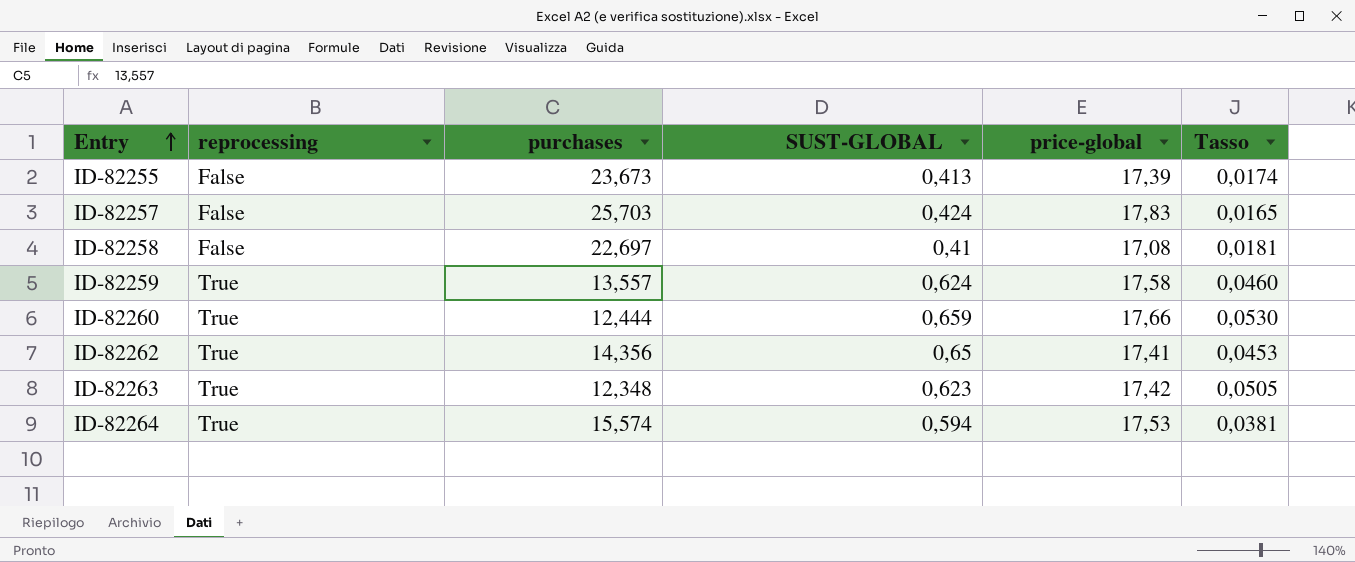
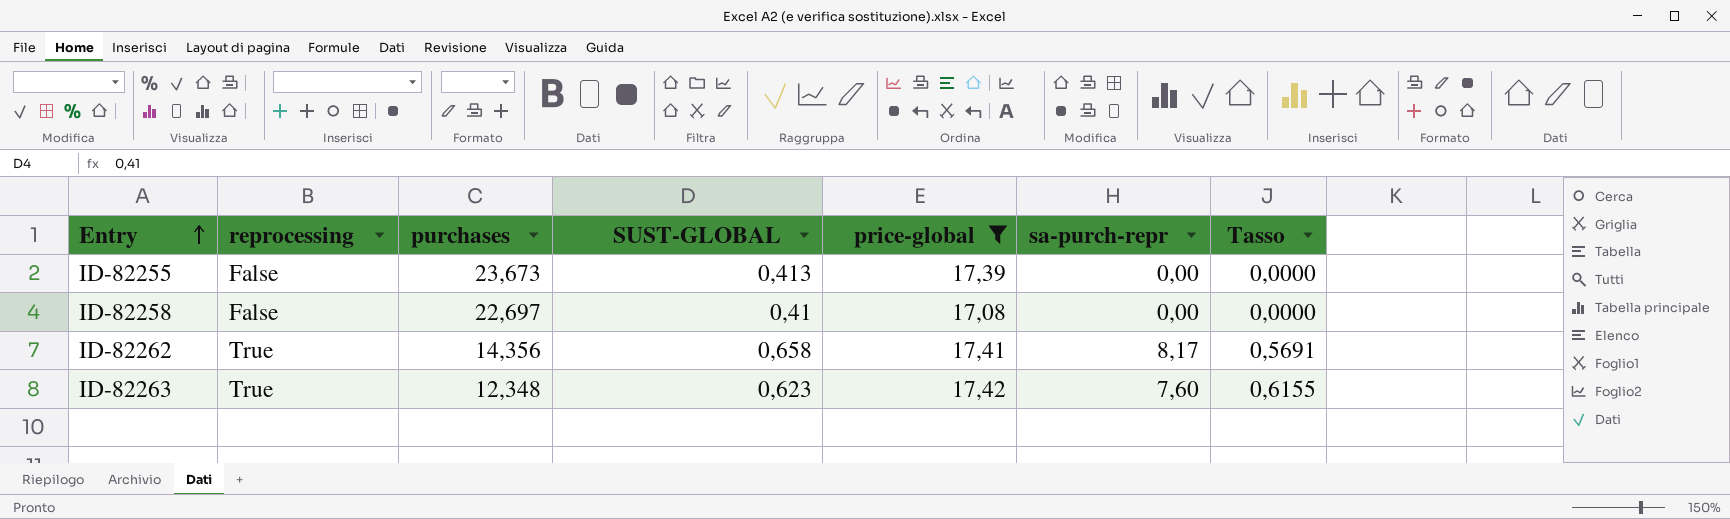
filter: none -> price-global <= 17,42
column sa-purch-repr | position: none -> 6
column Tasso | formula: [SUST-GLOBAL] / [purchases] -> [sa-purch-repr] / [purchases]
ID-82262 | SUST-GLOBAL: 0,65 -> 0,658

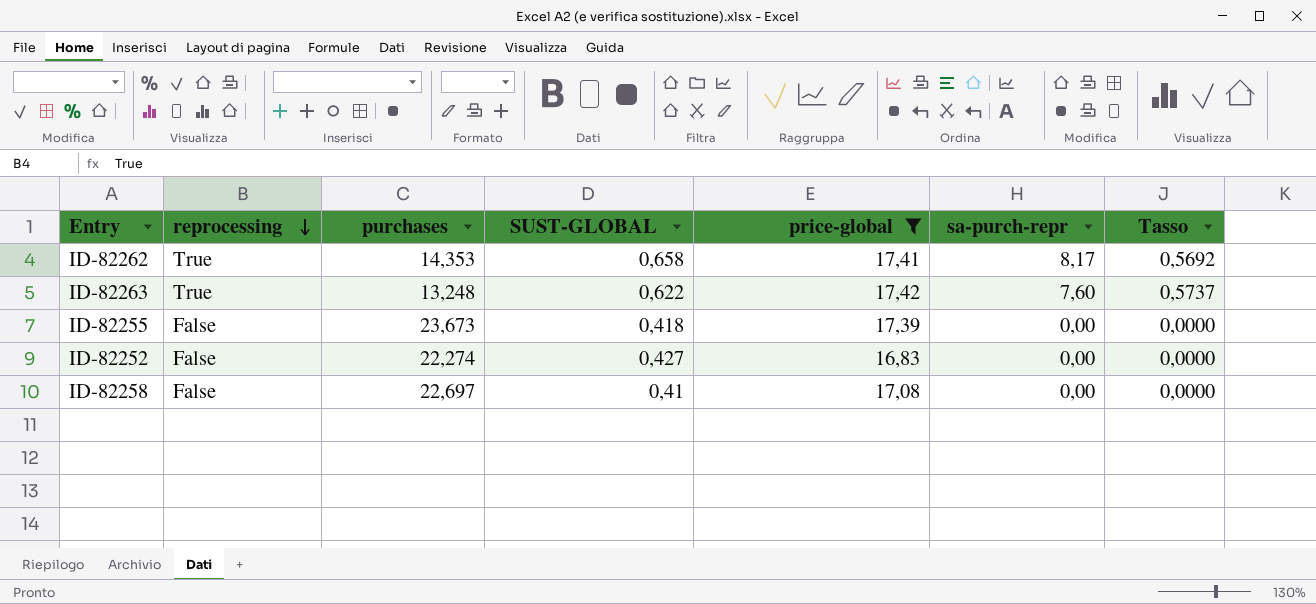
row order: Entry ascending -> reprocessing descending
ID-82262 | purchases: 14,356 -> 14,353
ID-82262 | Tasso: 0,5691 -> 0,5692
ID-82263 | purchases: 12,348 -> 13,248
ID-82263 | SUST-GLOBAL: 0,623 -> 0,622
ID-82263 | Tasso: 0,6155 -> 0,5737
ID-82255 | SUST-GLOBAL: 0,413 -> 0,418
row ID-82252: none -> False | 22,274 | 0,427 | 16,83 | 0,00 | 0,0000

